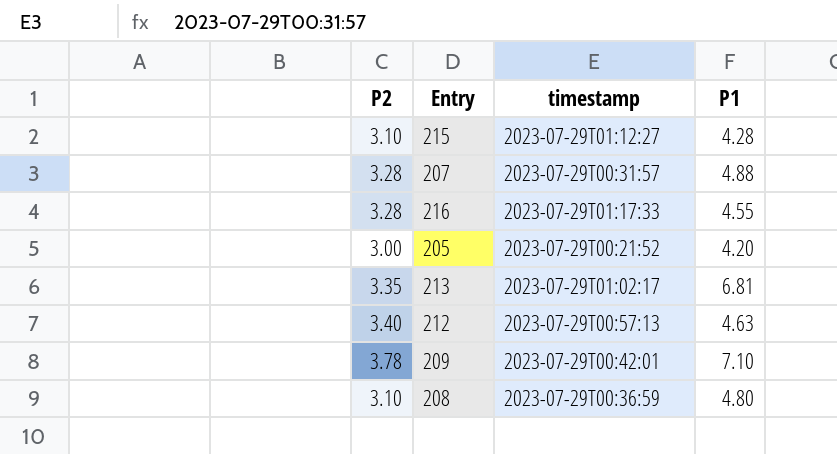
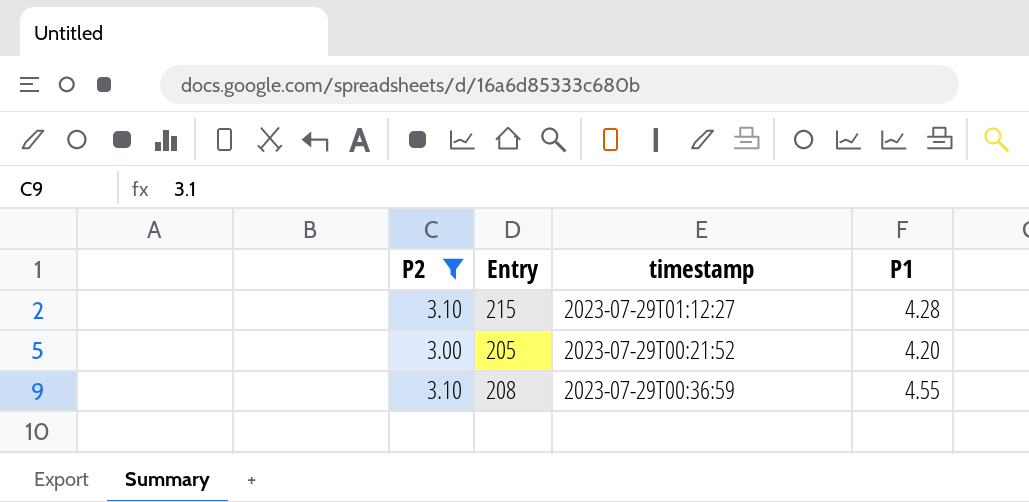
filter: none -> P2 <= 3.10
208 | P1: 4.80 -> 4.55

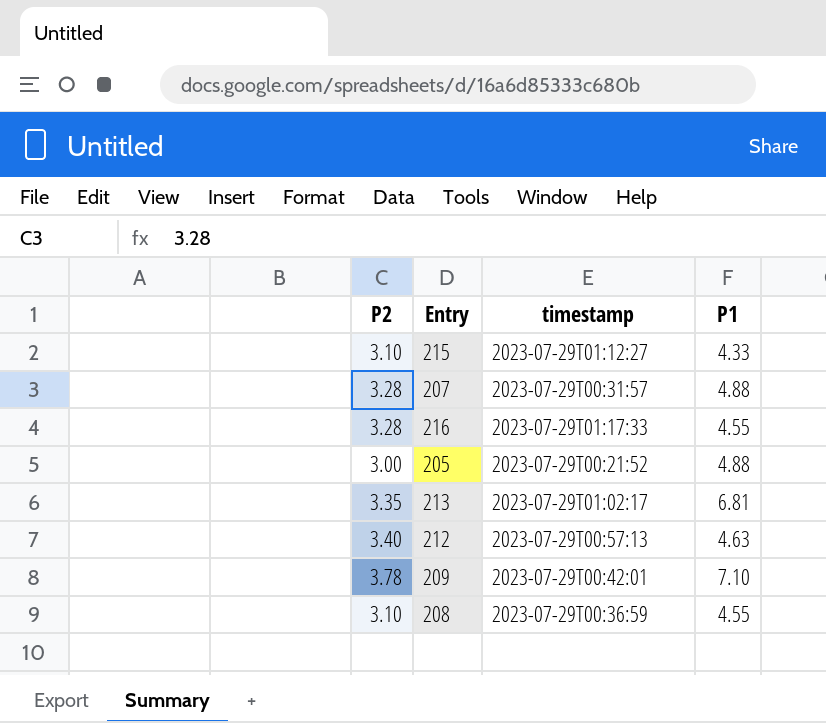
filter: P2 <= 3.10 -> none
215 | P1: 4.28 -> 4.33
205 | P1: 4.20 -> 4.88

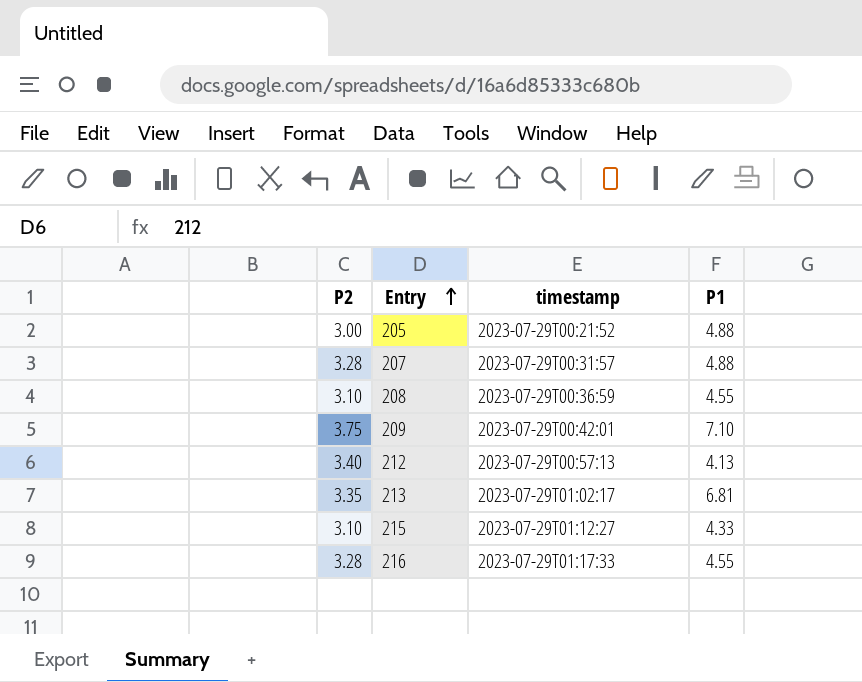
row order: none -> Entry ascending
209 | P2: 3.78 -> 3.75
212 | P1: 4.63 -> 4.13

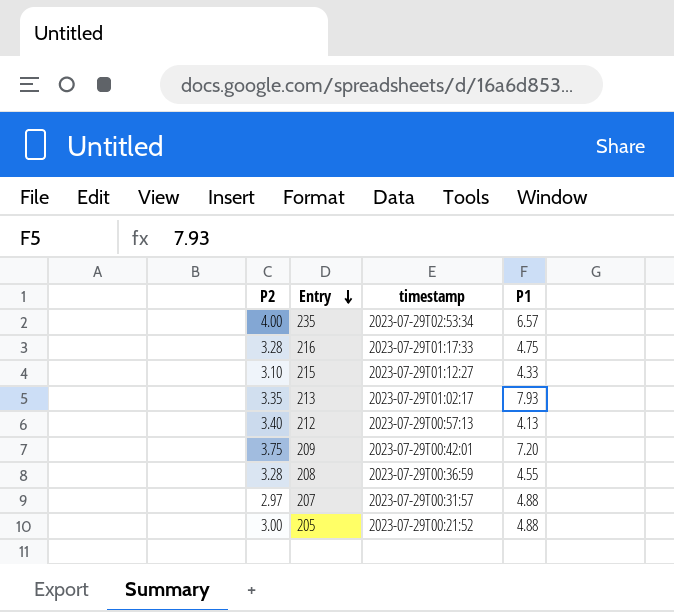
row order: Entry ascending -> Entry descending
row 235: none -> 4.00 | 2023-07-29T02:53:34 | 6.57
216 | P1: 4.55 -> 4.75
213 | P1: 6.81 -> 7.93
209 | P1: 7.10 -> 7.20
208 | P2: 3.10 -> 3.28
207 | P2: 3.28 -> 2.97

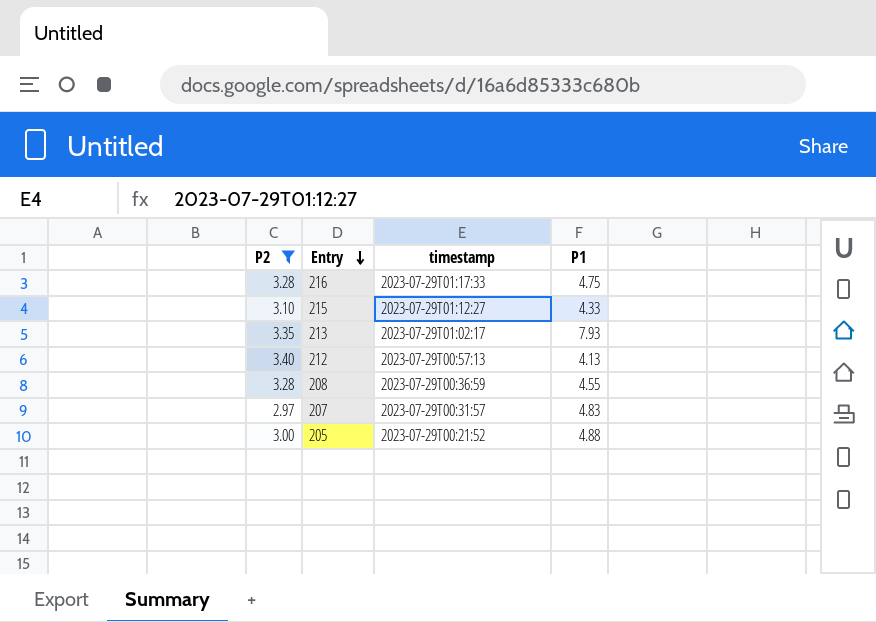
filter: none -> P2 <= 3.40
207 | P1: 4.88 -> 4.83

